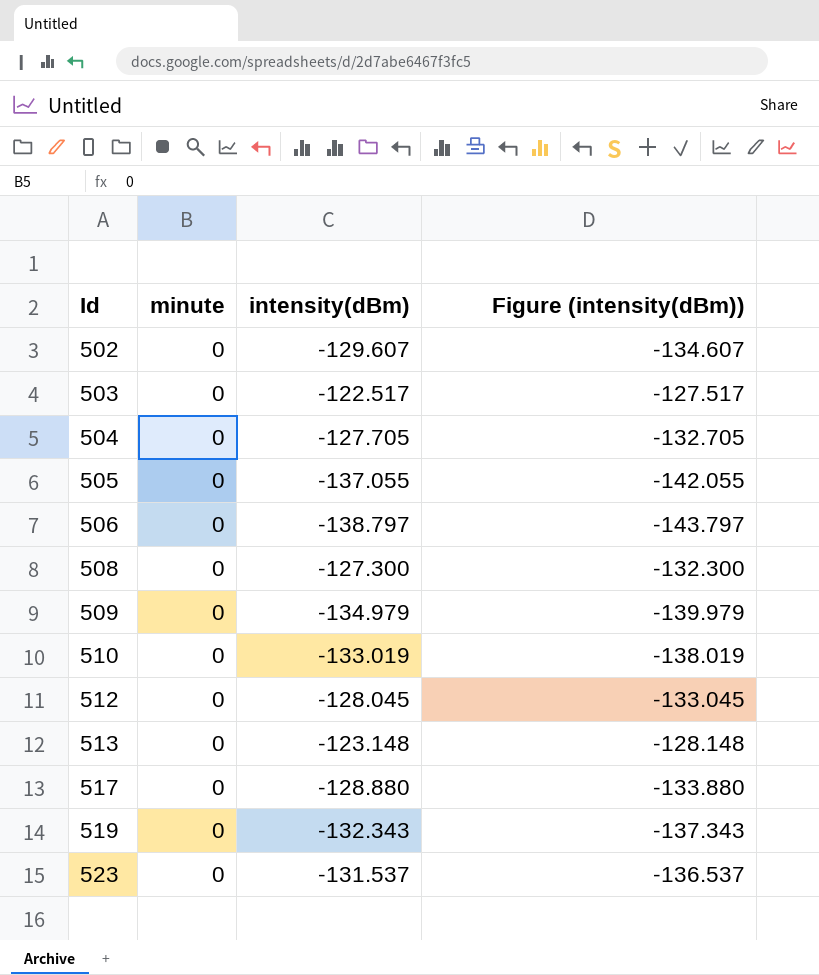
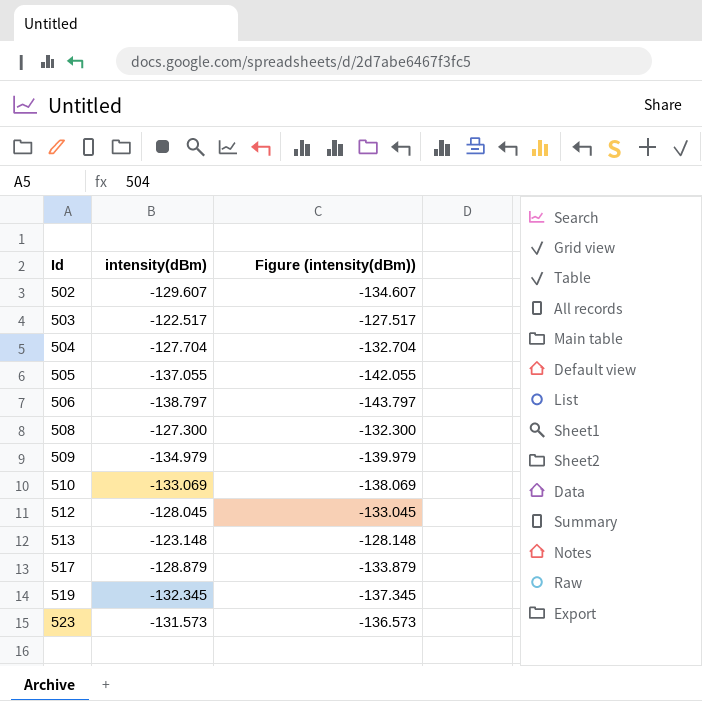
column minute | position: 2 -> none
504 | intensity(dBm): -127.705 -> -127.704
504 | Figure (intensity(dBm)): -132.705 -> -132.704
510 | intensity(dBm): -133.019 -> -133.069
510 | Figure (intensity(dBm)): -138.019 -> -138.069
517 | intensity(dBm): -128.880 -> -128.879
517 | Figure (intensity(dBm)): -133.880 -> -133.879
519 | intensity(dBm): -132.343 -> -132.345
519 | Figure (intensity(dBm)): -137.343 -> -137.345
523 | intensity(dBm): -131.537 -> -131.573
523 | Figure (intensity(dBm)): -136.537 -> -136.573

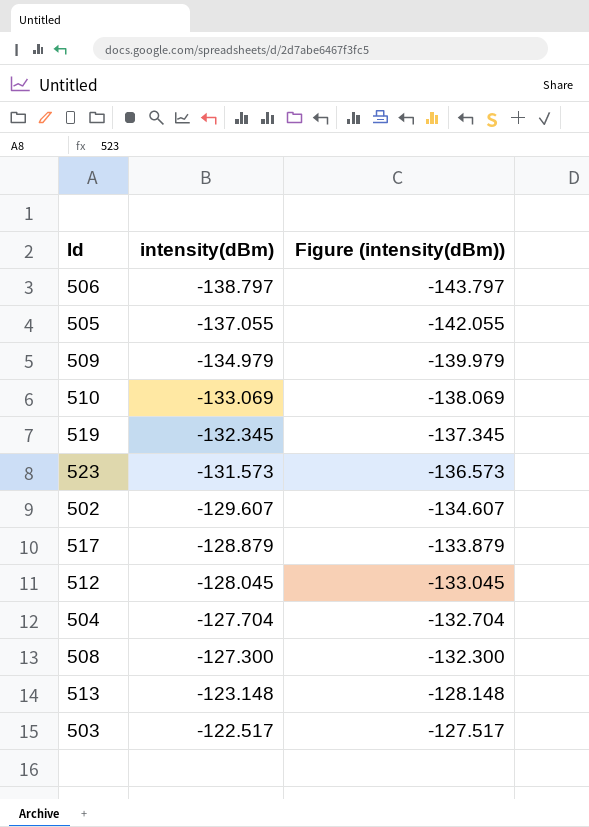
row order: Id ascending -> intensity(dBm) ascending

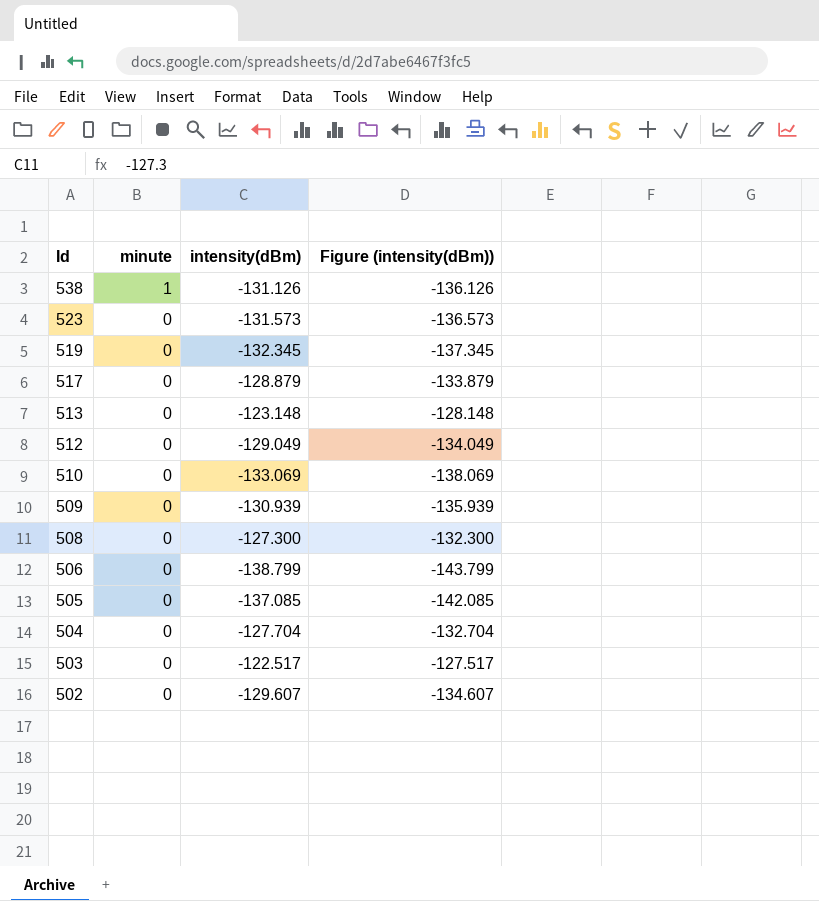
row order: intensity(dBm) ascending -> Id descending
column minute | position: none -> 2
row 538: none -> 1 | -131.126 | -136.126
512 | intensity(dBm): -128.045 -> -129.049
512 | Figure (intensity(dBm)): -133.045 -> -134.049
509 | intensity(dBm): -134.979 -> -130.939
509 | Figure (intensity(dBm)): -139.979 -> -135.939
506 | intensity(dBm): -138.797 -> -138.799
506 | Figure (intensity(dBm)): -143.797 -> -143.799
505 | intensity(dBm): -137.055 -> -137.085
505 | Figure (intensity(dBm)): -142.055 -> -142.085

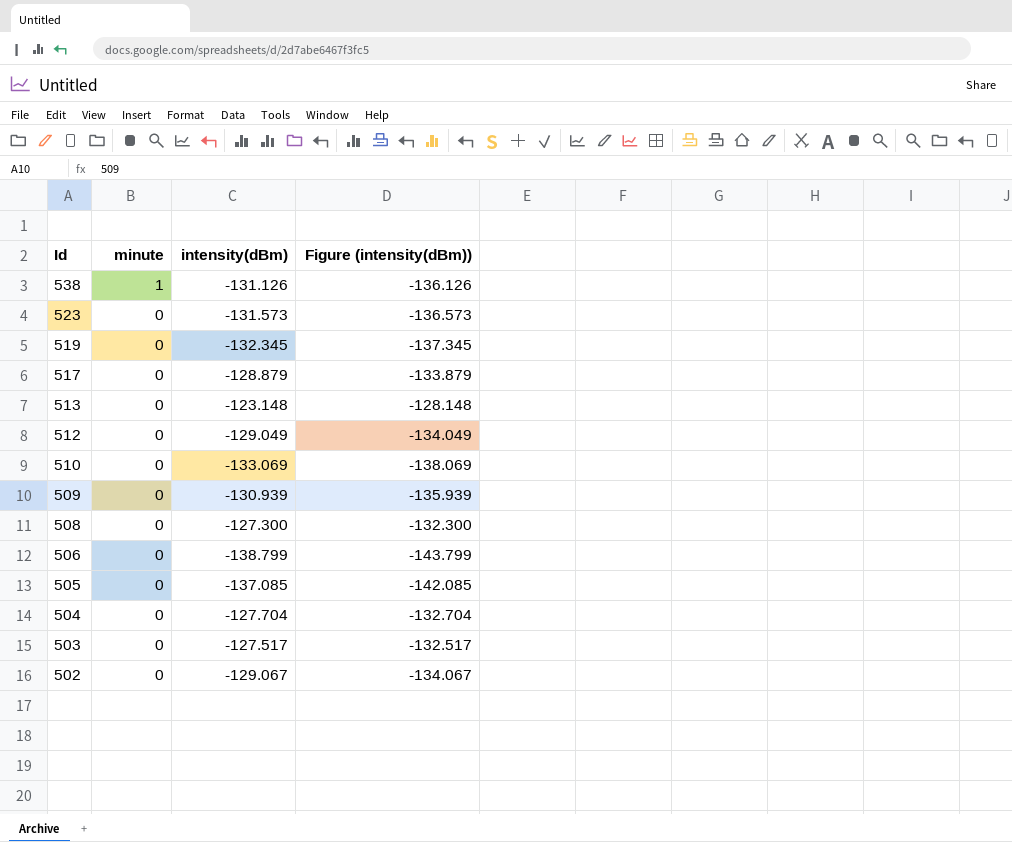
503 | intensity(dBm): -122.517 -> -127.517
503 | Figure (intensity(dBm)): -127.517 -> -132.517
502 | intensity(dBm): -129.607 -> -129.067
502 | Figure (intensity(dBm)): -134.607 -> -134.067

